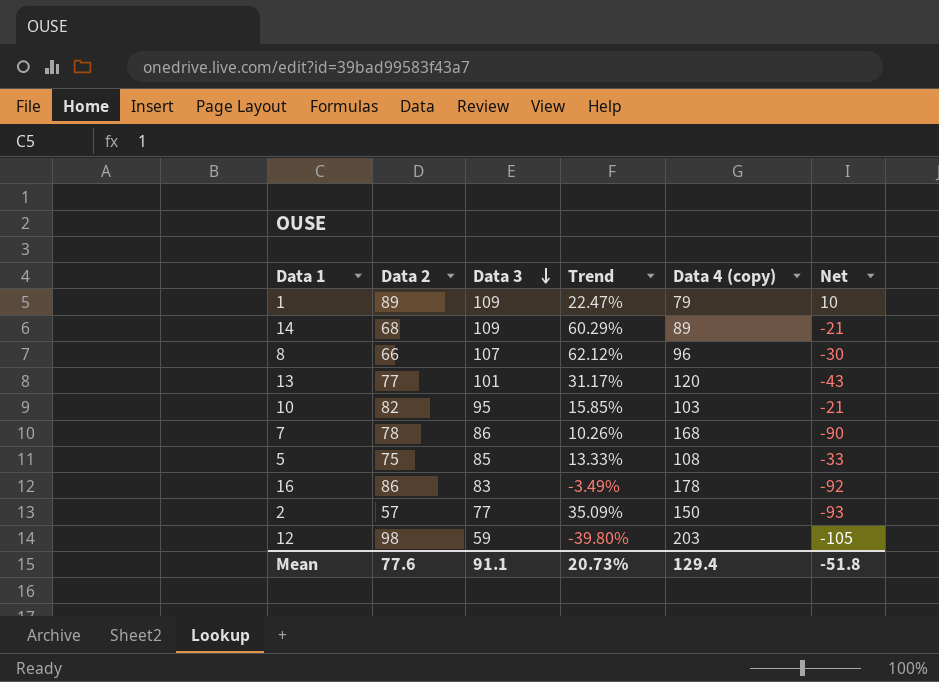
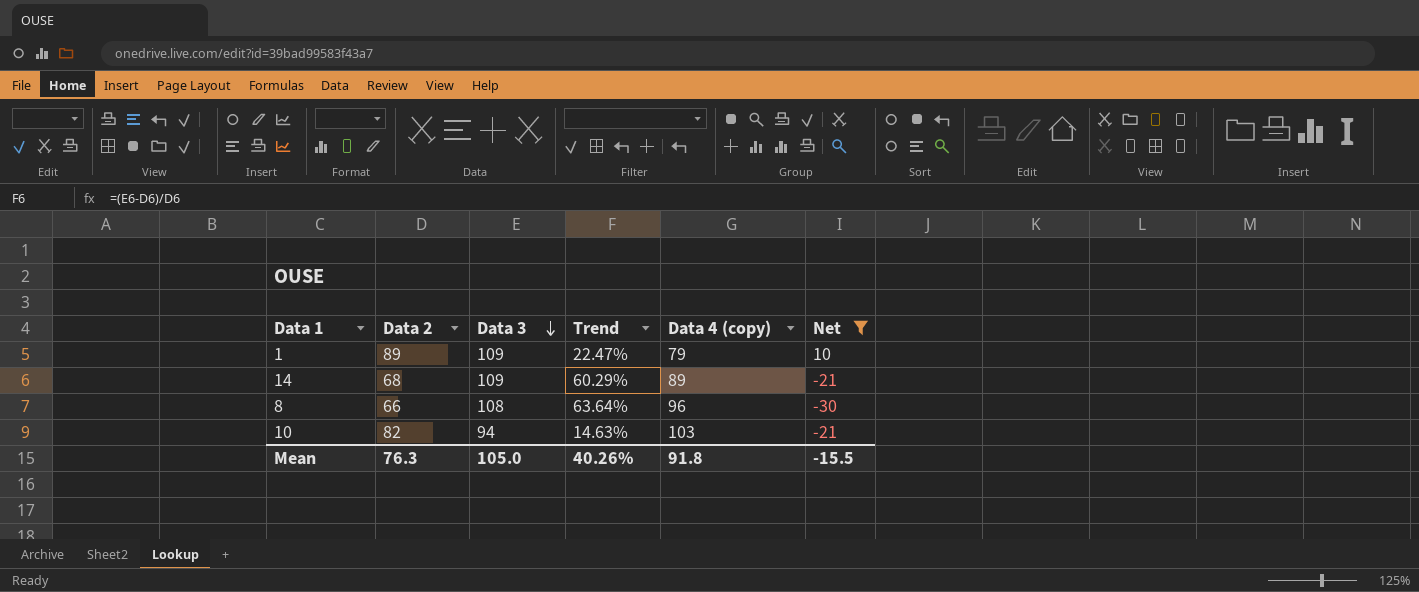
filter: none -> Net >= -30
8 | Data 3: 107 -> 108
8 | Trend: 62.12% -> 63.64%
10 | Data 3: 95 -> 94
10 | Trend: 15.85% -> 14.63%
Mean | Data 2: 77.6 -> 76.3
Mean | Data 3: 91.1 -> 105.0
Mean | Trend: 20.73% -> 40.26%
Mean | Data 4 (copy): 129.4 -> 91.8
Mean | Net: -51.8 -> -15.5

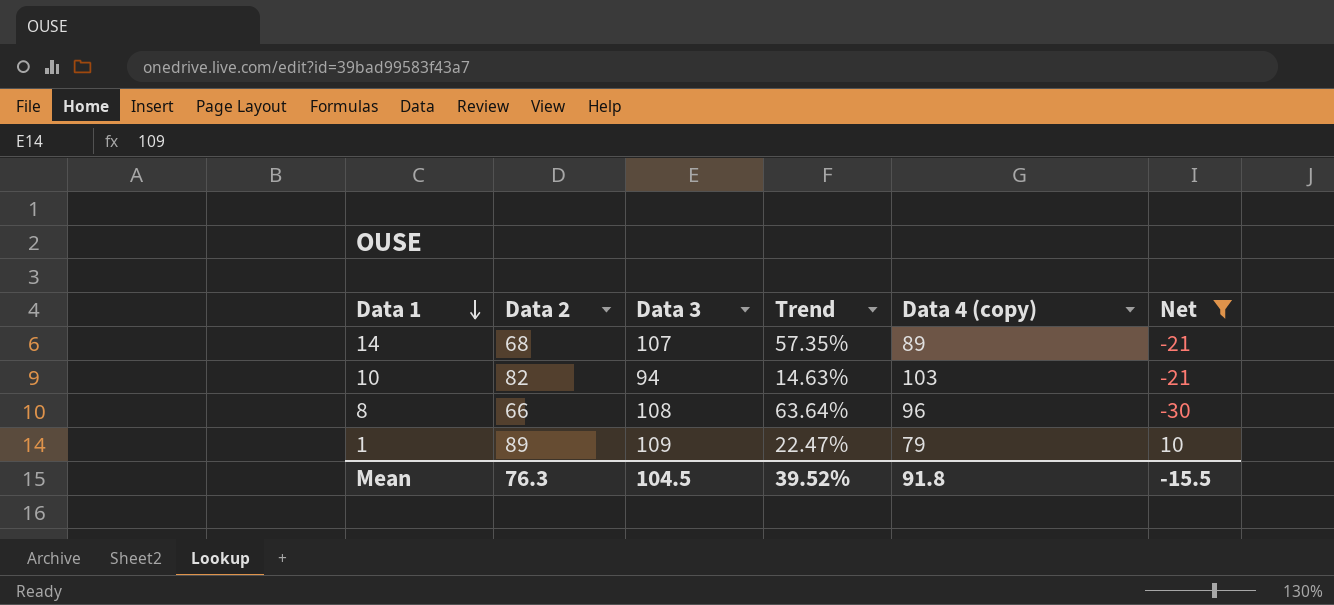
row order: Data 3 descending -> Data 1 descending
14 | Data 3: 109 -> 107
14 | Trend: 60.29% -> 57.35%
Mean | Data 3: 105.0 -> 104.5
Mean | Trend: 40.26% -> 39.52%

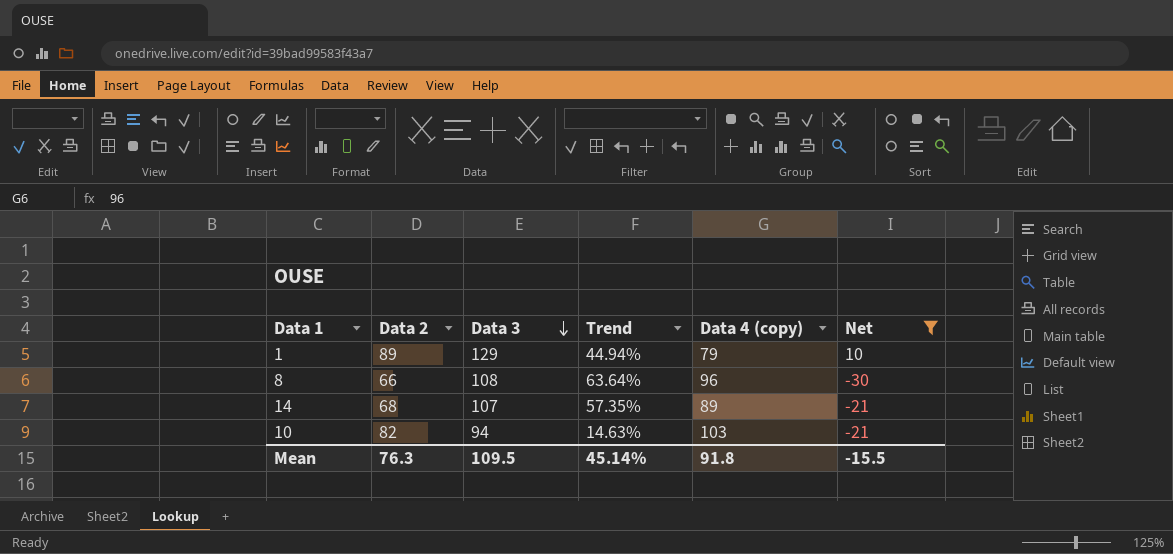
row order: Data 1 descending -> Data 3 descending
1 | Data 3: 109 -> 129
1 | Trend: 22.47% -> 44.94%
Mean | Data 3: 104.5 -> 109.5
Mean | Trend: 39.52% -> 45.14%

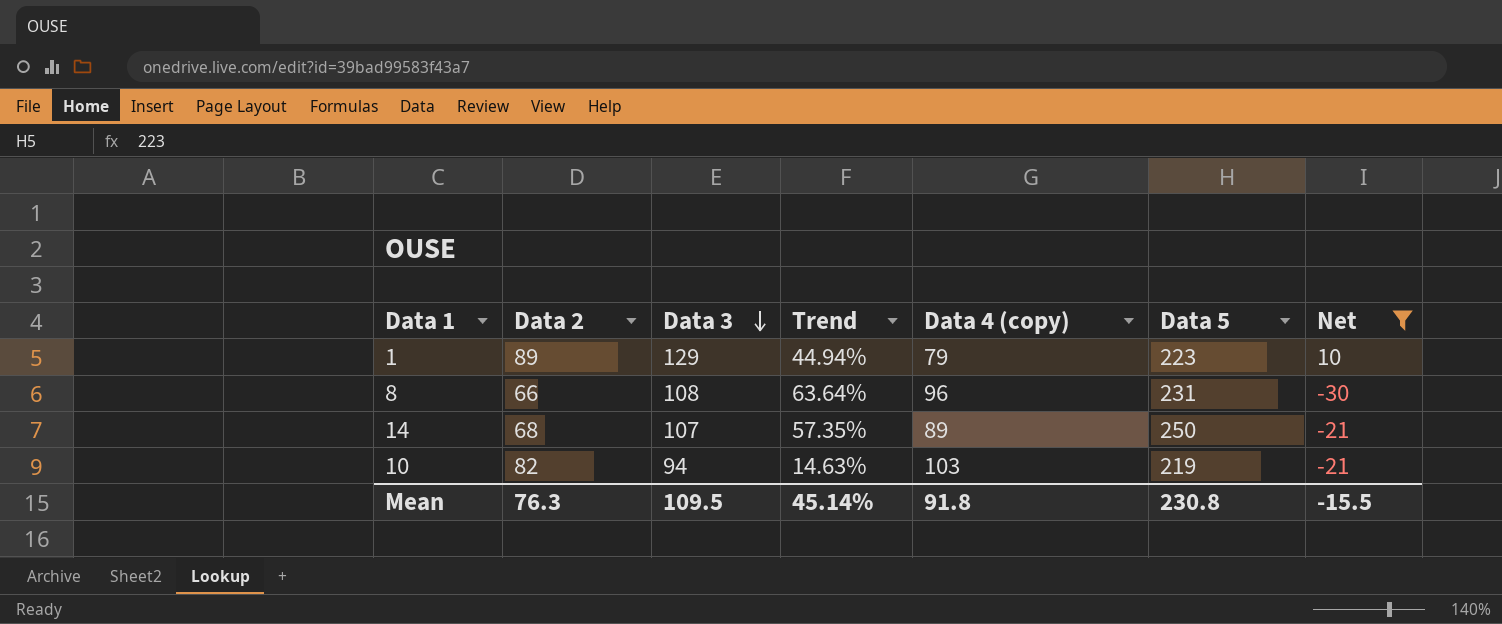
column Data 5 | position: none -> 6

